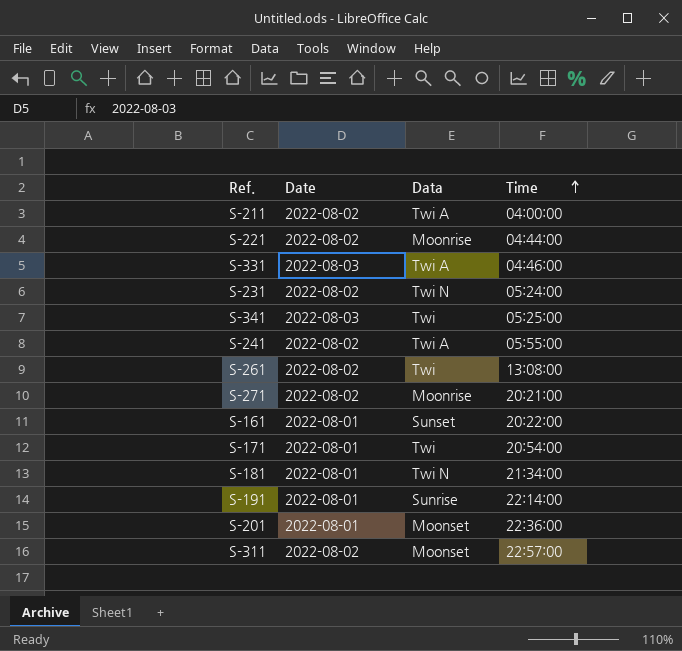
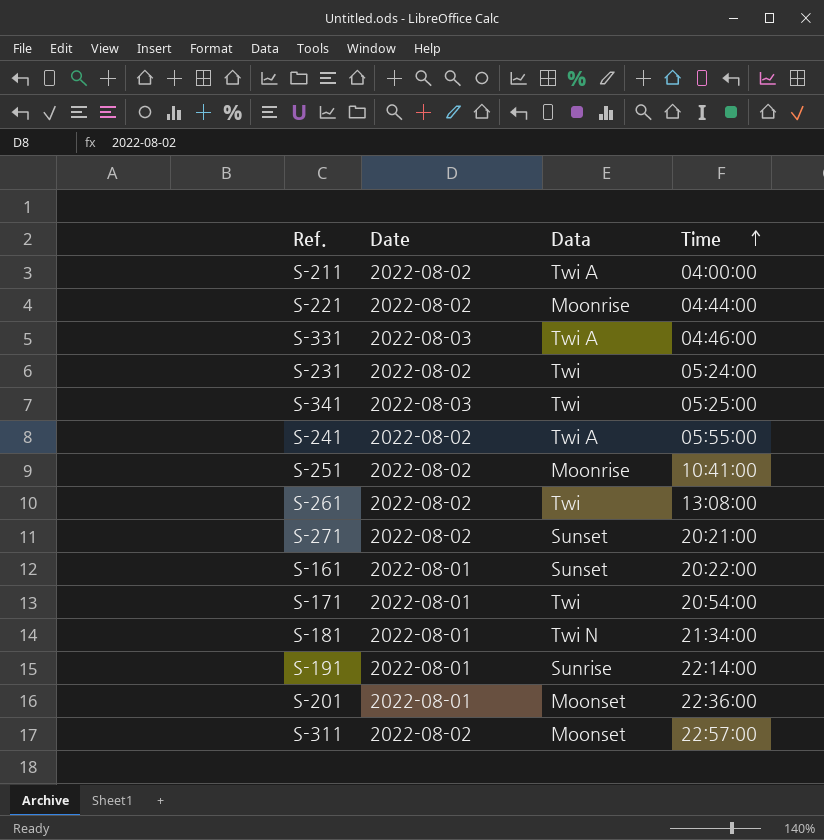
S-231 | Data: Twi N -> Twi
row S-251: none -> 2022-08-02 | Moonrise | 10:41:00
S-271 | Data: Moonrise -> Sunset

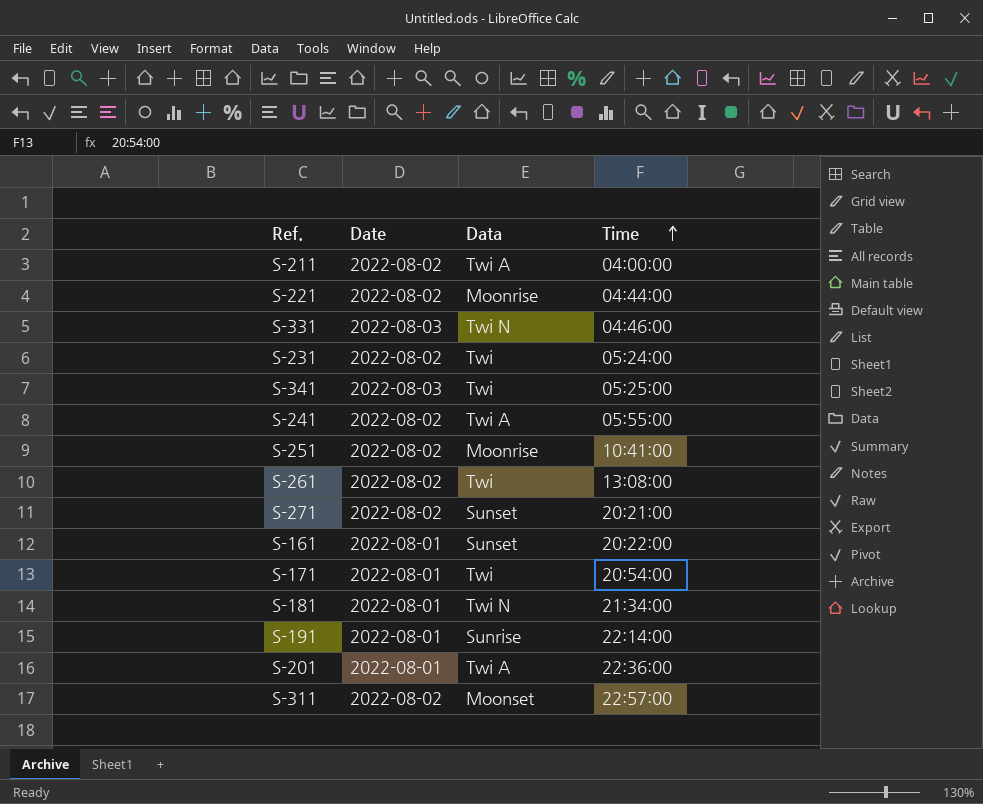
S-331 | Data: Twi A -> Twi N
S-201 | Data: Moonset -> Twi A

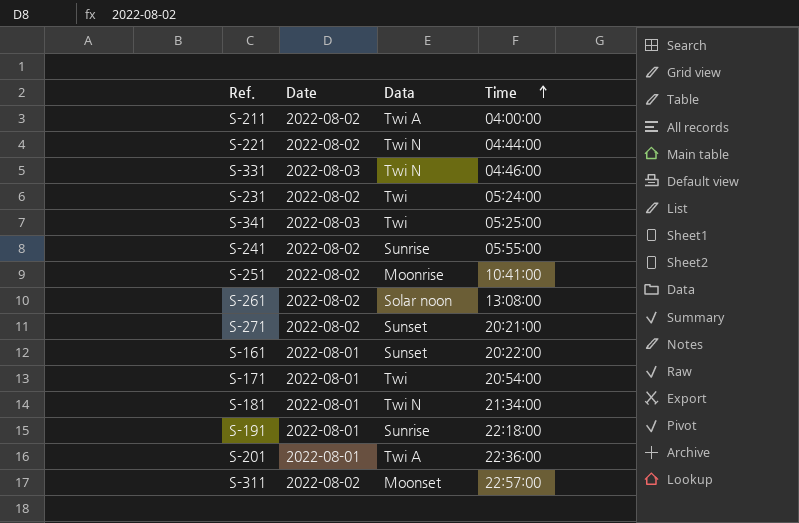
S-221 | Data: Moonrise -> Twi N
S-241 | Data: Twi A -> Sunrise
S-261 | Data: Twi -> Solar noon
S-191 | Time: 22:14:00 -> 22:18:00

